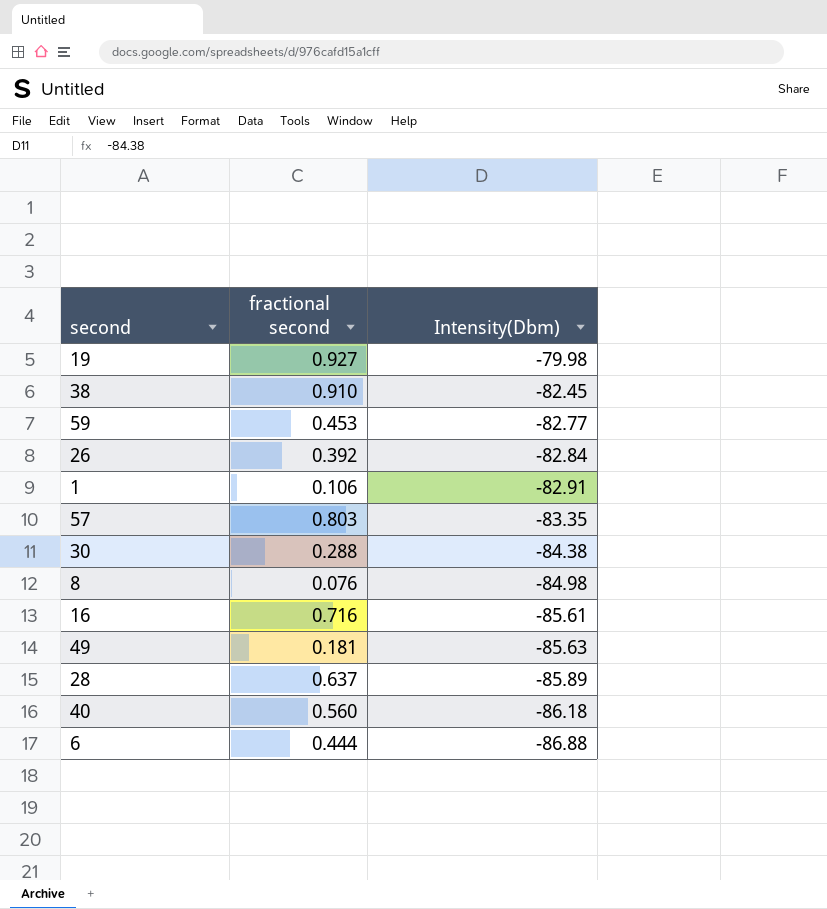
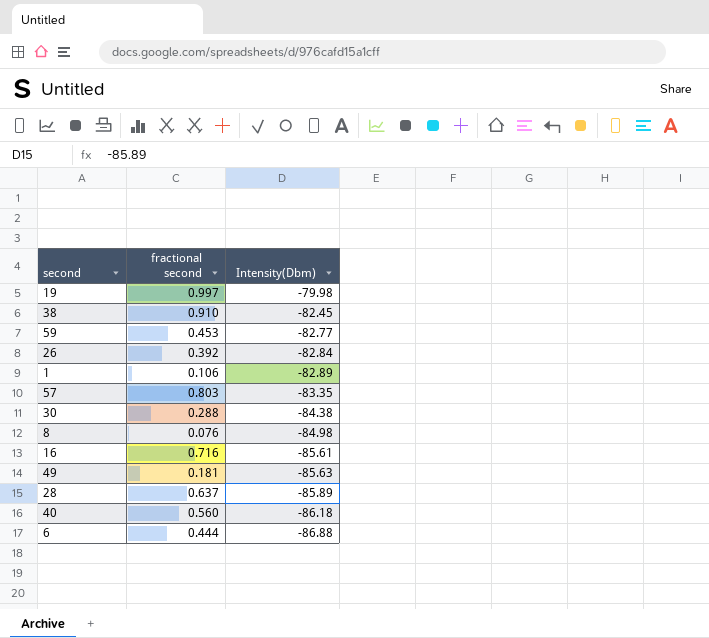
19 | fractional second: 0.927 -> 0.997
1 | Intensity(Dbm): -82.91 -> -82.89

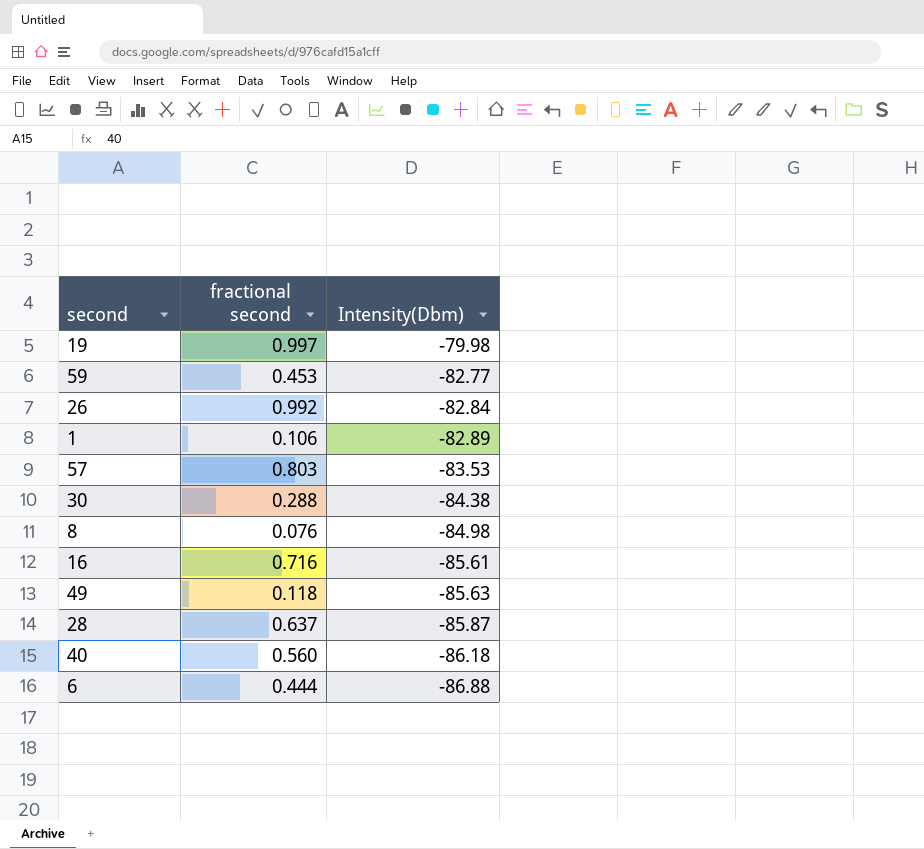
row 38: 0.910 | -82.45 -> none
26 | fractional second: 0.392 -> 0.992
57 | Intensity(Dbm): -83.35 -> -83.53
49 | fractional second: 0.181 -> 0.118
28 | Intensity(Dbm): -85.89 -> -85.87

